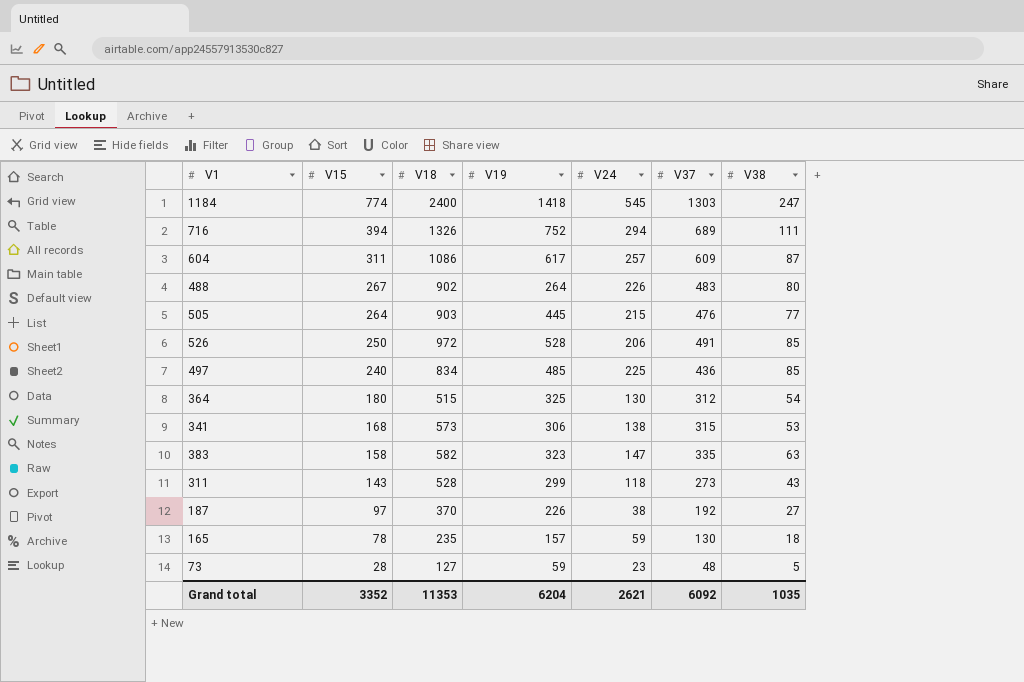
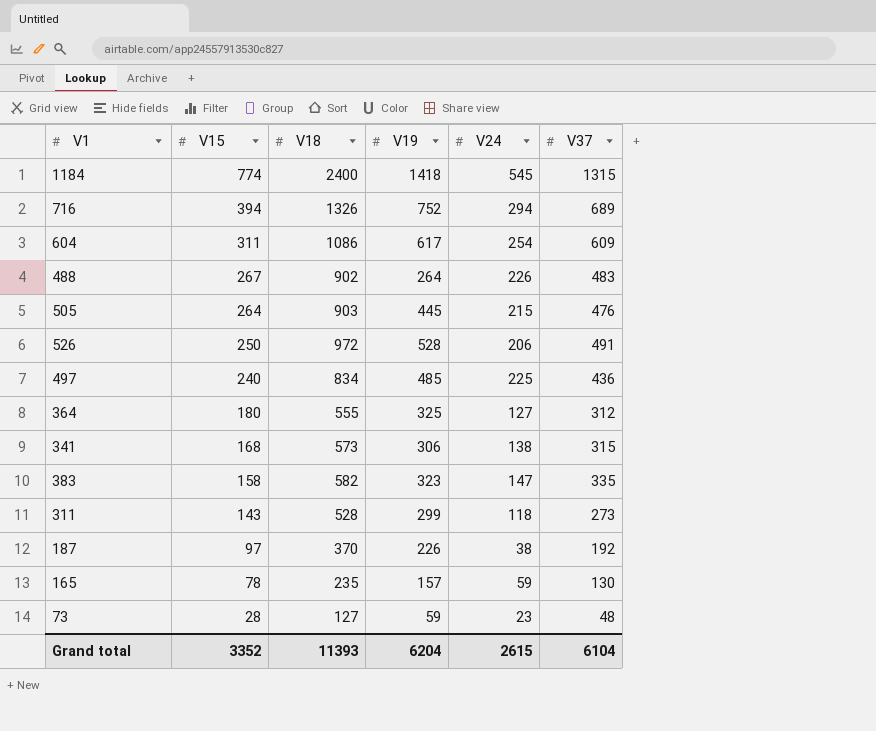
column V38 | position: 7 -> none
1184 | V37: 1303 -> 1315
604 | V24: 257 -> 254
364 | V18: 515 -> 555
364 | V24: 130 -> 127
Grand total | V18: 11353 -> 11393
Grand total | V24: 2621 -> 2615
Grand total | V37: 6092 -> 6104

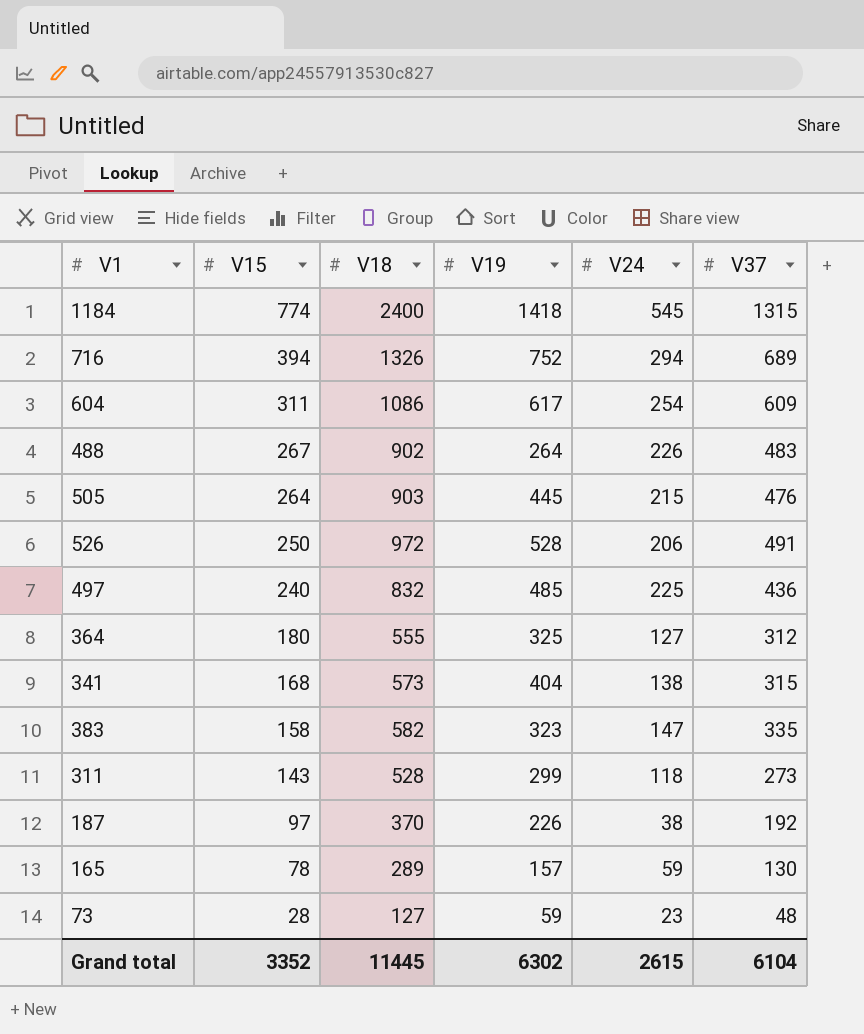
497 | V18: 834 -> 832
341 | V19: 306 -> 404
165 | V18: 235 -> 289
Grand total | V18: 11393 -> 11445
Grand total | V19: 6204 -> 6302

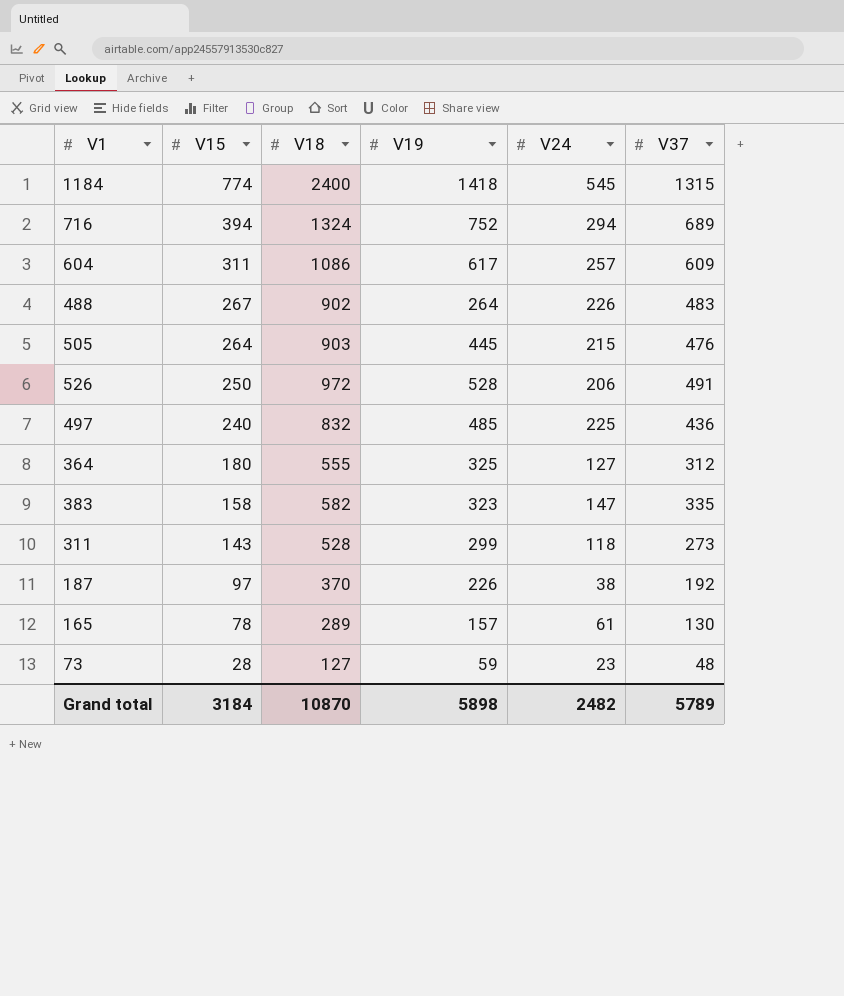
row 341: 168 | 573 | 404 | 138 | 315 -> none
716 | V18: 1326 -> 1324
604 | V24: 254 -> 257
165 | V24: 59 -> 61
Grand total | V15: 3352 -> 3184
Grand total | V18: 11445 -> 10870
Grand total | V19: 6302 -> 5898
Grand total | V24: 2615 -> 2482
Grand total | V37: 6104 -> 5789

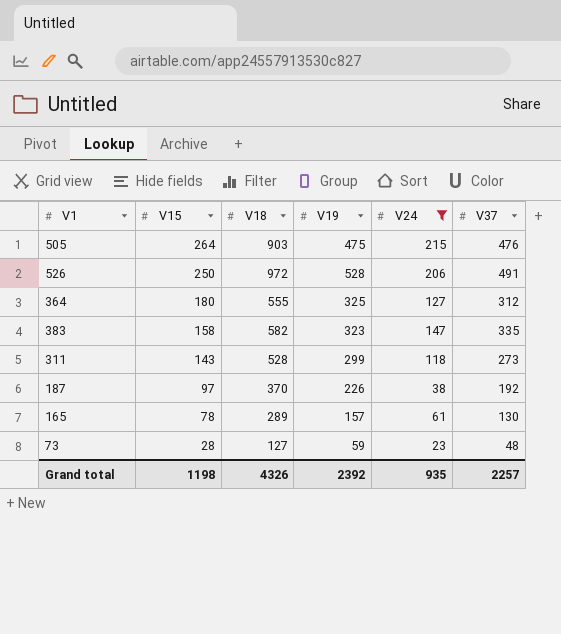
filter: none -> V24 <= 215
505 | V19: 445 -> 475
Grand total | V15: 3184 -> 1198
Grand total | V18: 10870 -> 4326
Grand total | V19: 5898 -> 2392
Grand total | V24: 2482 -> 935
Grand total | V37: 5789 -> 2257

